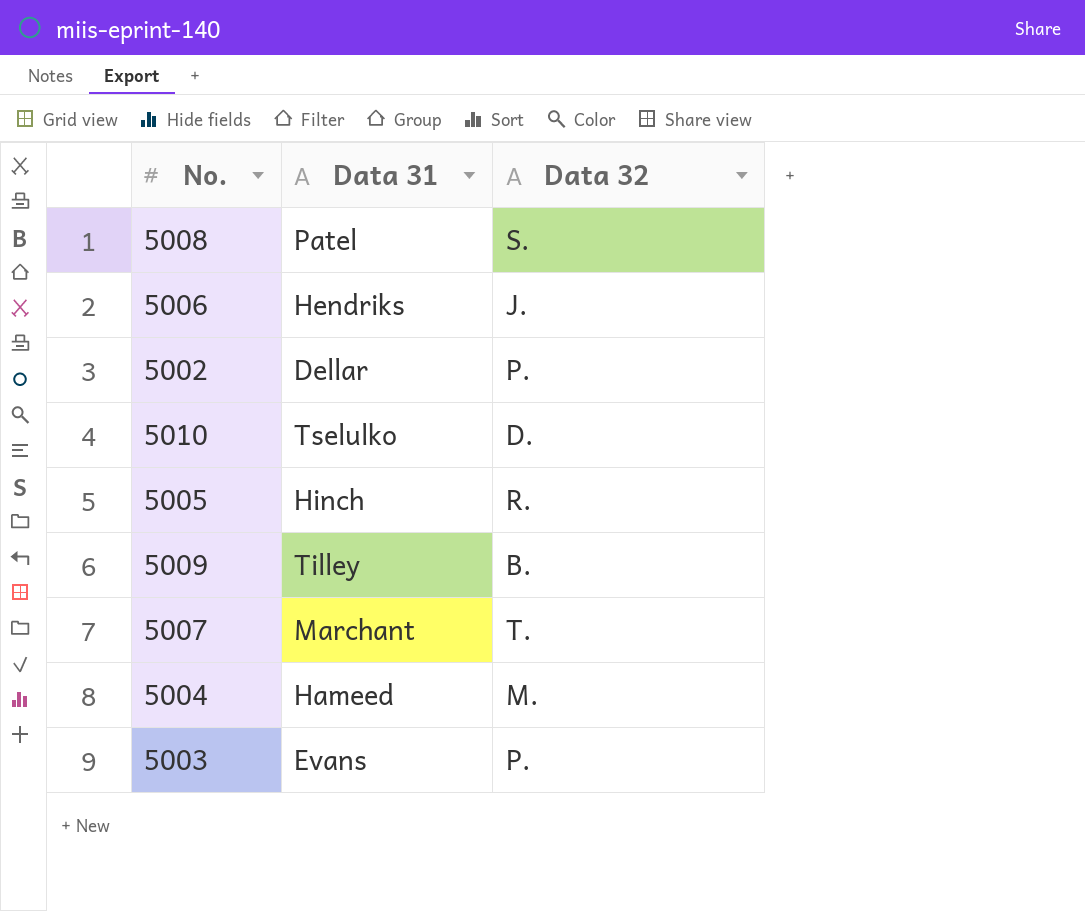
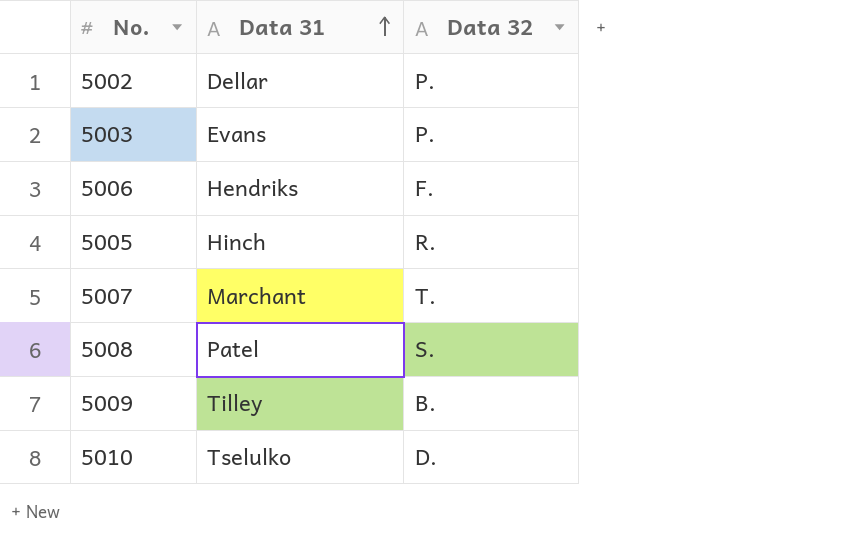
row order: none -> Data 31 ascending
row 5004: Hameed | M. -> none
5006 | Data 32: J. -> F.

